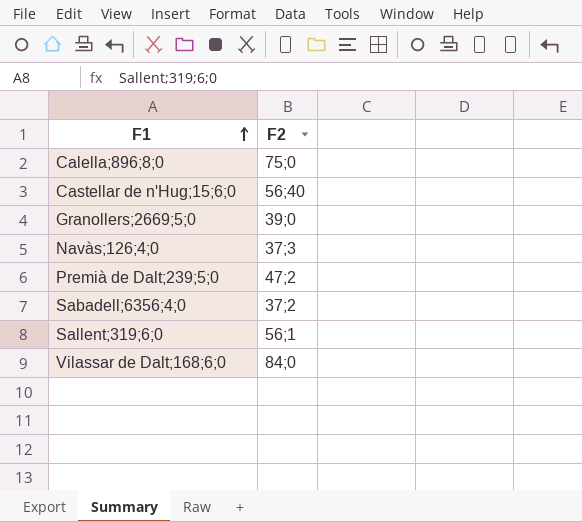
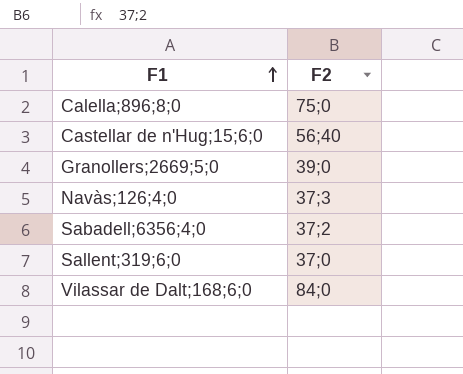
row Premià de Dalt;239;5;0: 47;2 -> none
Sallent;319;6;0 | F2: 56;1 -> 37;0

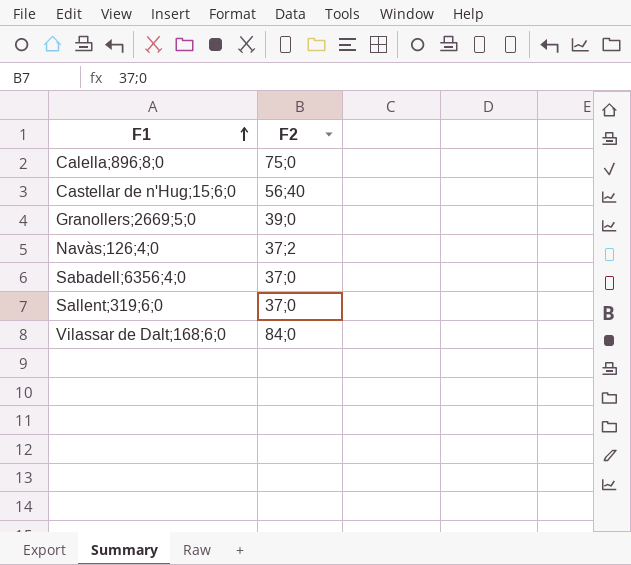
Navàs;126;4;0 | F2: 37;3 -> 37;2
Sabadell;6356;4;0 | F2: 37;2 -> 37;0

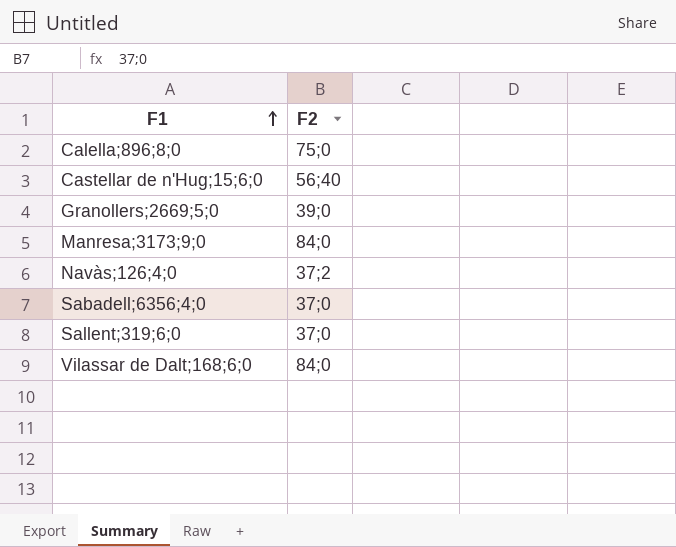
row Manresa;3173;9;0: none -> 84;0

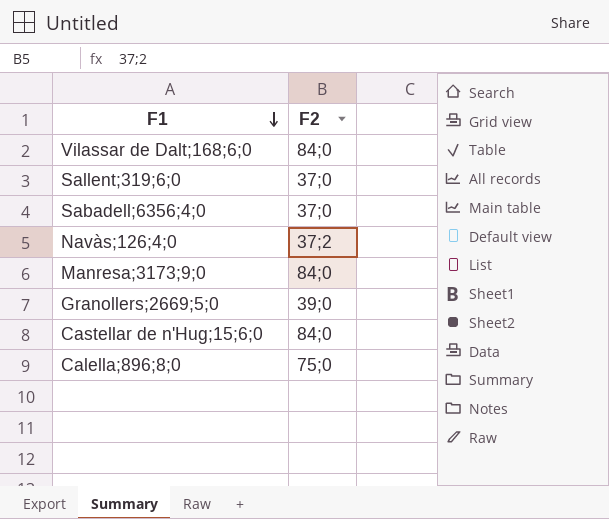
row order: F1 ascending -> F1 descending
Castellar de n'Hug;15;6;0 | F2: 56;40 -> 84;0

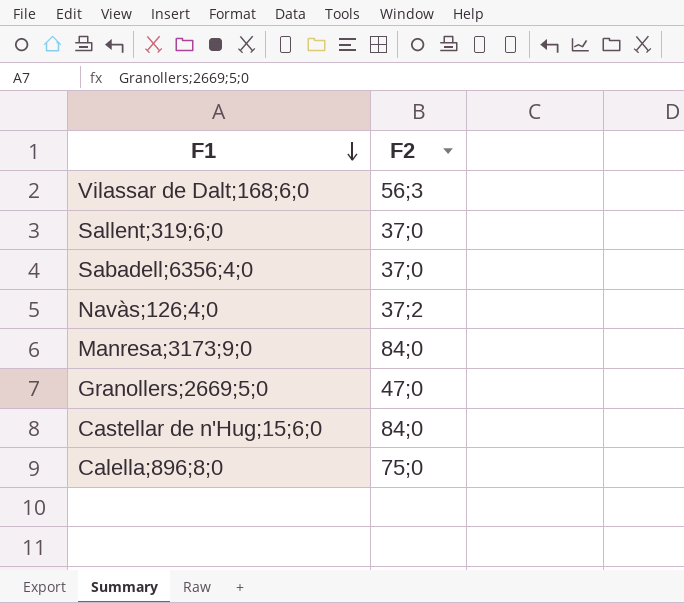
Vilassar de Dalt;168;6;0 | F2: 84;0 -> 56;3
Granollers;2669;5;0 | F2: 39;0 -> 47;0

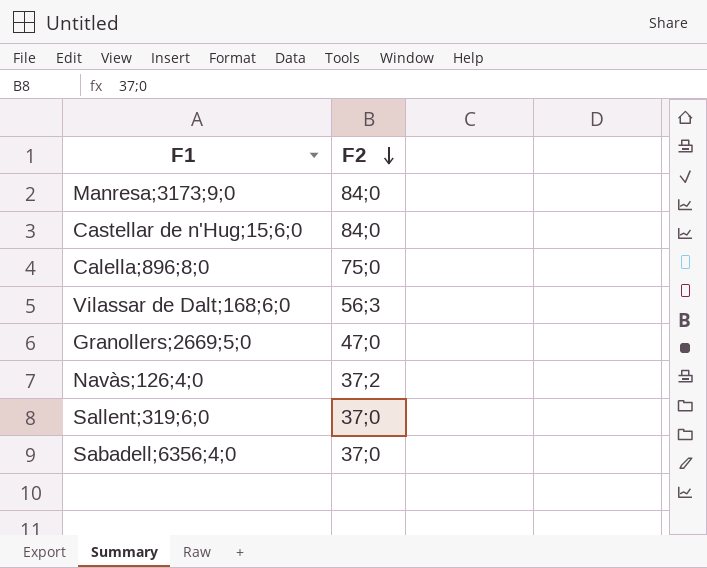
row order: F1 descending -> F2 descending

